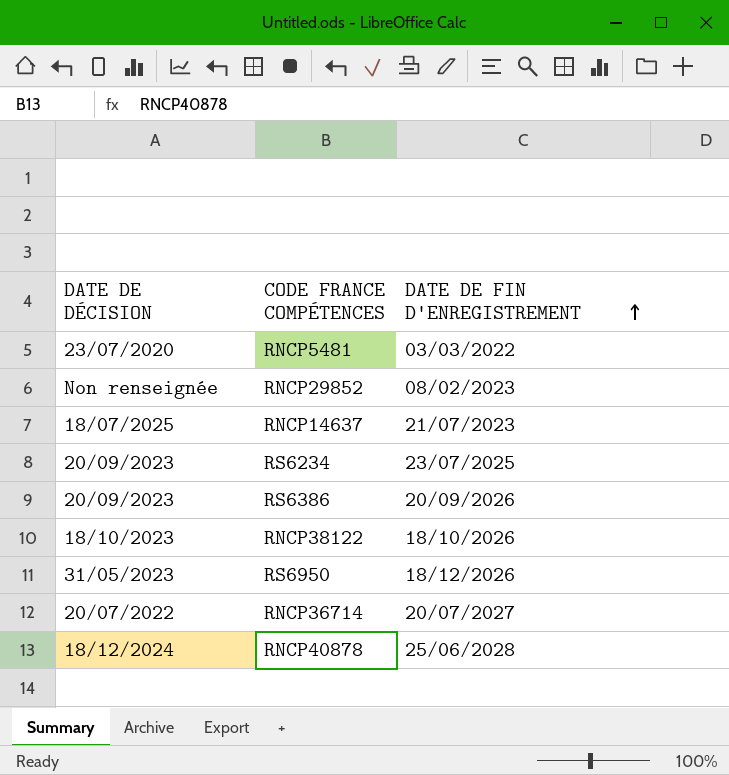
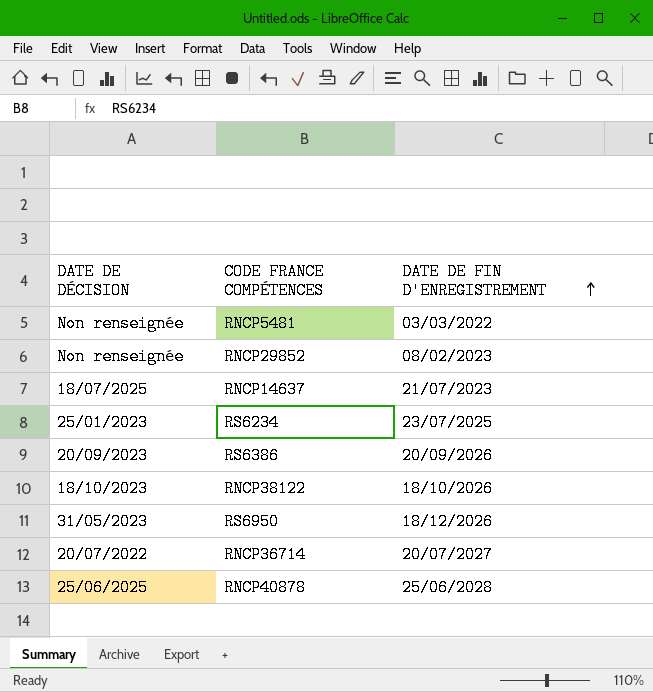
RNCP5481 | DATE DE DÉCISION: 23/07/2020 -> Non renseignée
RS6234 | DATE DE DÉCISION: 20/09/2023 -> 25/01/2023
RNCP40878 | DATE DE DÉCISION: 18/12/2024 -> 25/06/2025

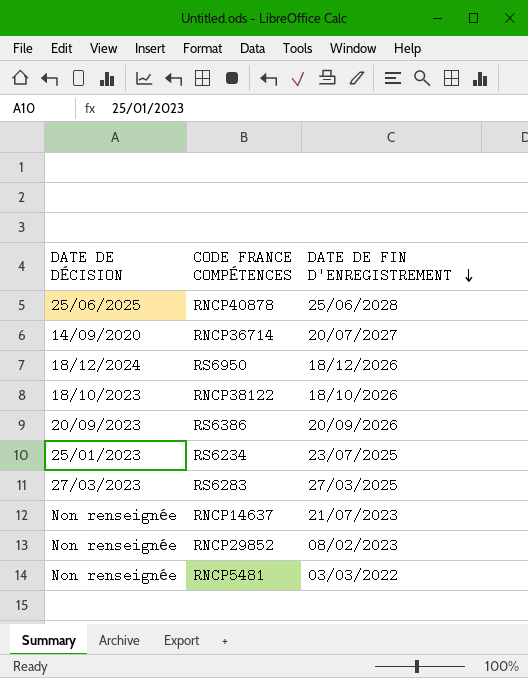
row order: DATE DE FIN D'ENREGISTREMENT ascending -> DATE DE FIN D'ENREGISTREMENT descending
RNCP36714 | DATE DE DÉCISION: 20/07/2022 -> 14/09/2020
RS6950 | DATE DE DÉCISION: 31/05/2023 -> 18/12/2024
row RS6283: none -> 27/03/2023 | 27/03/2025
RNCP14637 | DATE DE DÉCISION: 18/07/2025 -> Non renseignée

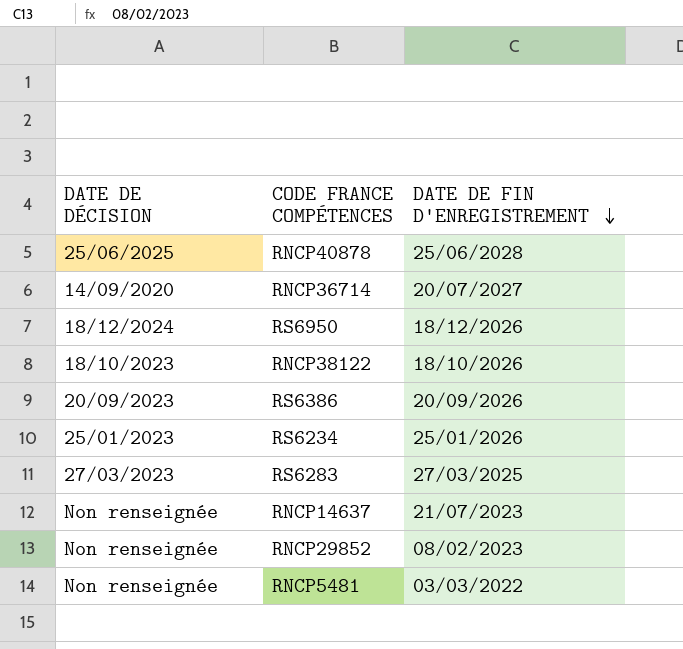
RS6234 | DATE DE FIN D'ENREGISTREMENT: 23/07/2025 -> 25/01/2026

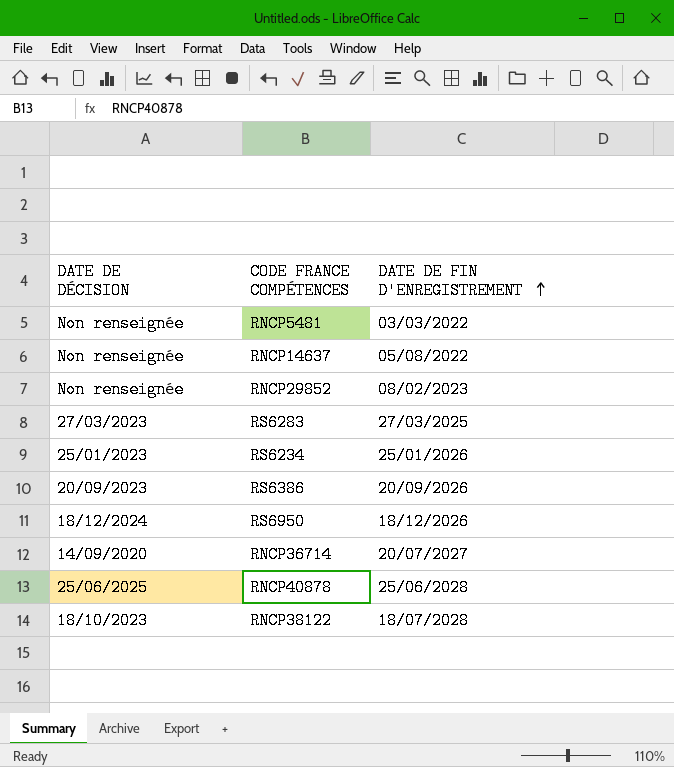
row order: DATE DE FIN D'ENREGISTREMENT descending -> DATE DE FIN D'ENREGISTREMENT ascending
RNCP14637 | DATE DE FIN D'ENREGISTREMENT: 21/07/2023 -> 05/08/2022
RNCP38122 | DATE DE FIN D'ENREGISTREMENT: 18/10/2026 -> 18/07/2028

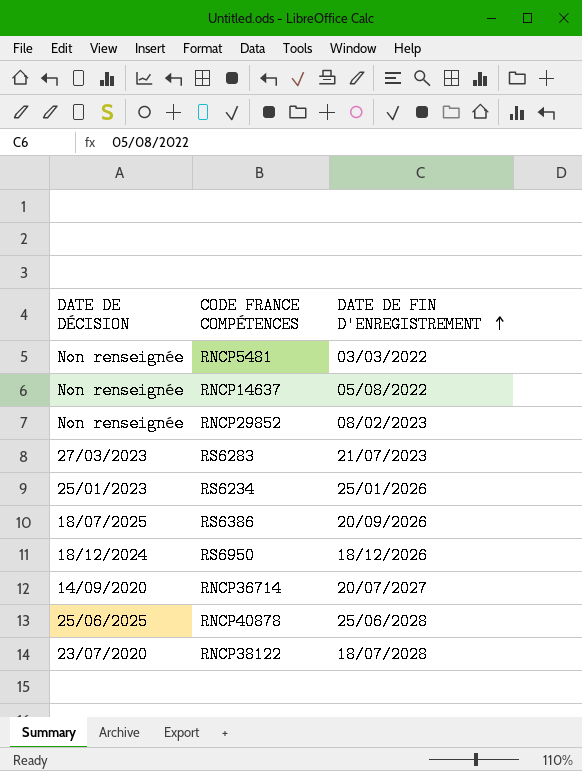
RS6283 | DATE DE FIN D'ENREGISTREMENT: 27/03/2025 -> 21/07/2023
RS6386 | DATE DE DÉCISION: 20/09/2023 -> 18/07/2025
RNCP38122 | DATE DE DÉCISION: 18/10/2023 -> 23/07/2020

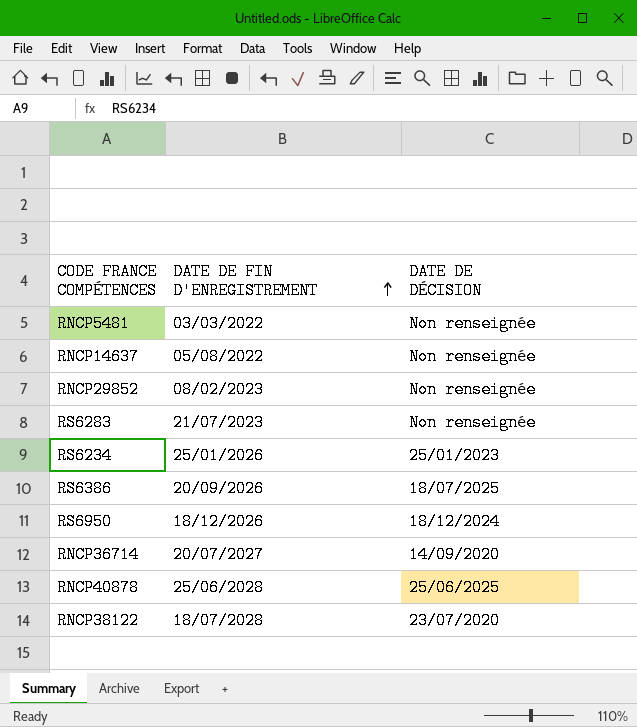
column DATE DE DÉCISION | position: 1 -> 3
RS6283 | DATE DE DÉCISION: 27/03/2023 -> Non renseignée

